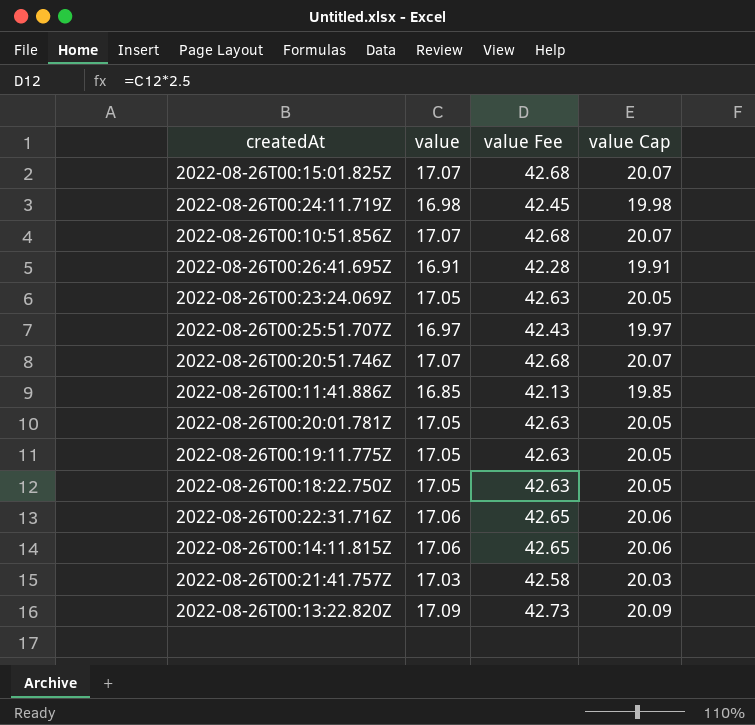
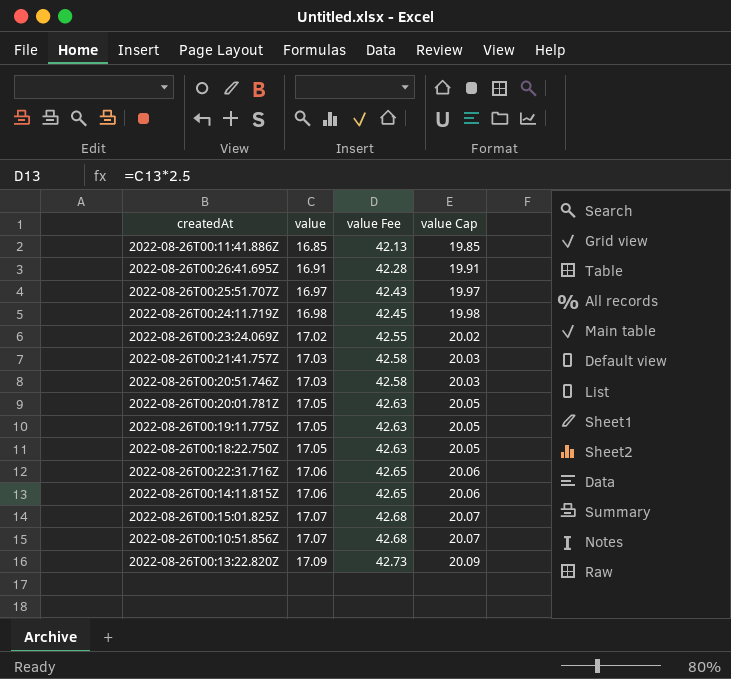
row order: none -> value ascending
2022-08-26T00:23:24.069Z | value: 17.05 -> 17.02
2022-08-26T00:23:24.069Z | value Fee: 42.63 -> 42.55
2022-08-26T00:23:24.069Z | value Cap: 20.05 -> 20.02
2022-08-26T00:20:51.746Z | value: 17.07 -> 17.03
2022-08-26T00:20:51.746Z | value Fee: 42.68 -> 42.58
2022-08-26T00:20:51.746Z | value Cap: 20.07 -> 20.03

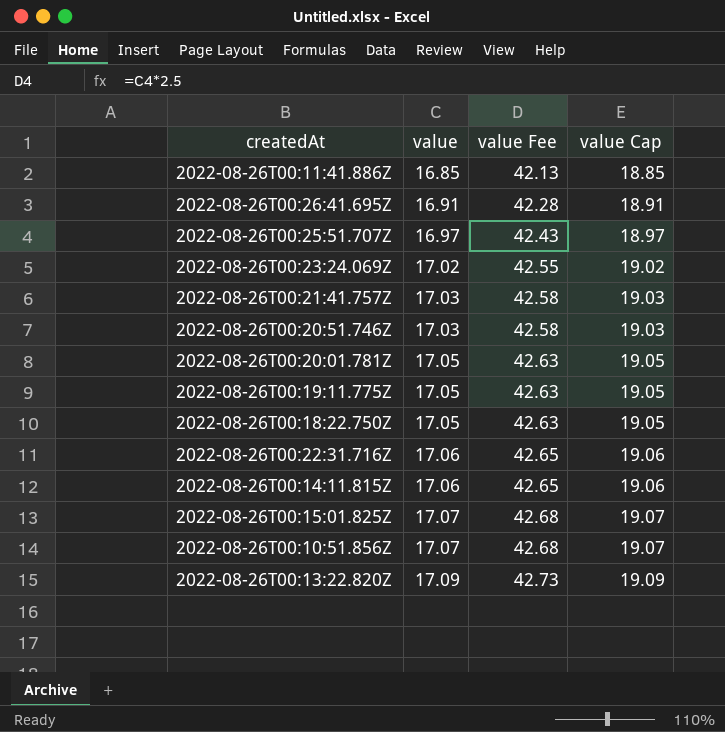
column value Cap | formula: [value] + 3 -> [value] + 2
row 2022-08-26T00:24:11.719Z: 16.98 | 42.45 | 19.98 -> none

